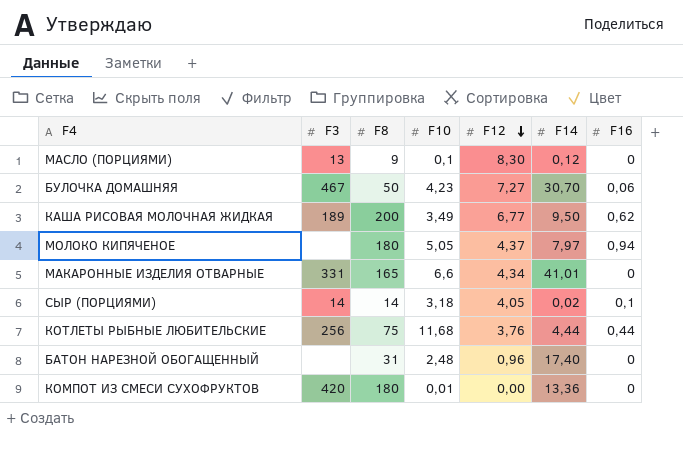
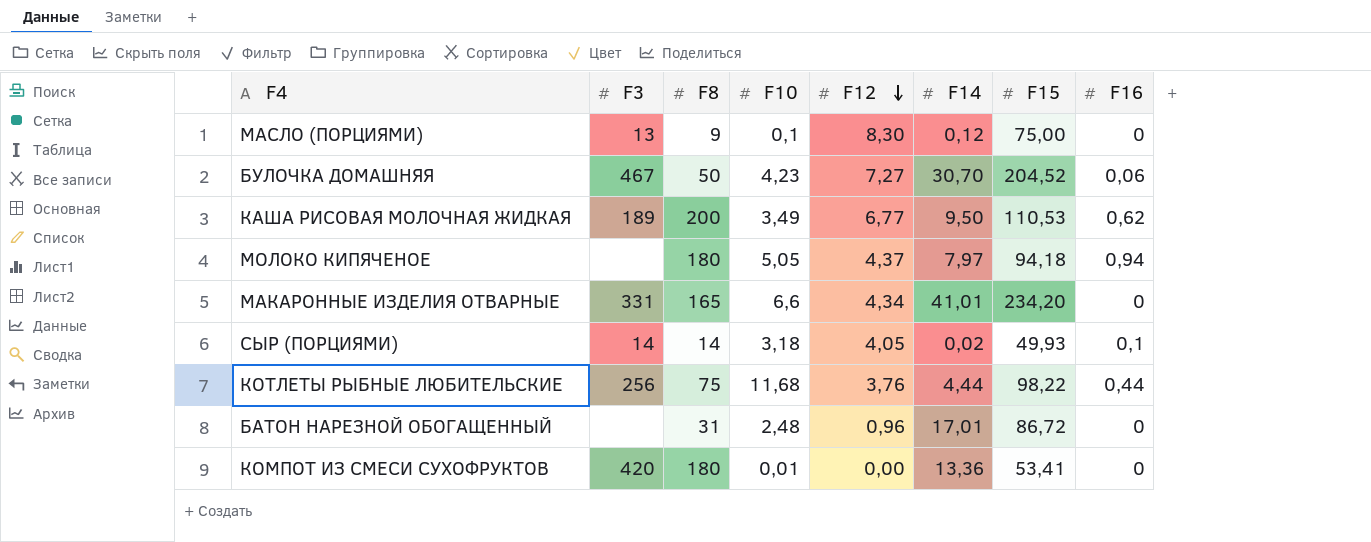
column F15 | position: none -> 7
БАТОН НАРЕЗНОЙ ОБОГАЩЕННЫЙ | F14: 17,40 -> 17,01

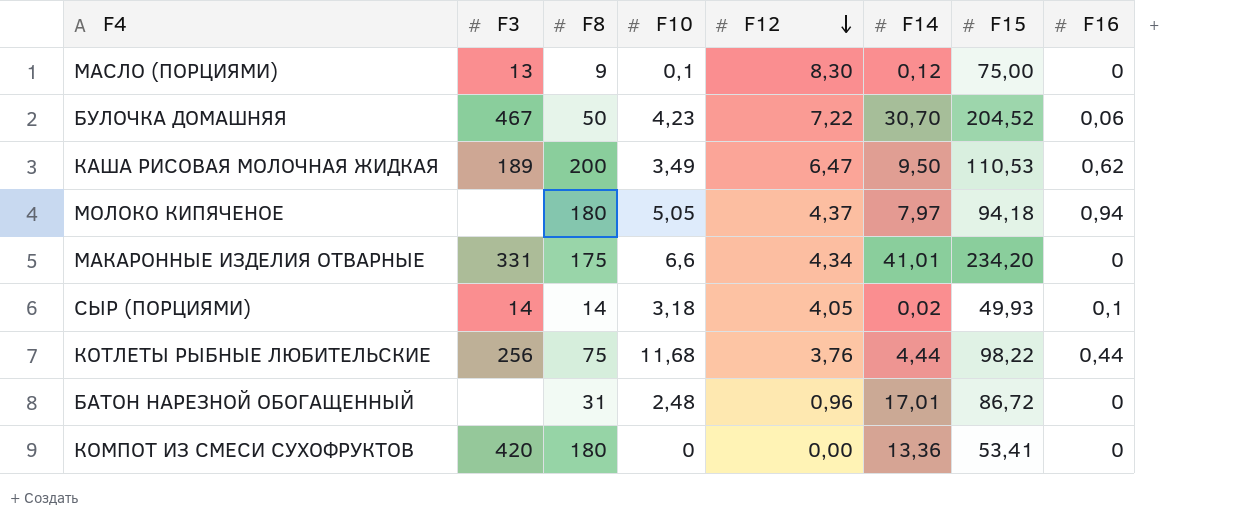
БУЛОЧКА ДОМАШНЯЯ | F12: 7,27 -> 7,22
КАША РИСОВАЯ МОЛОЧНАЯ ЖИДКАЯ | F12: 6,77 -> 6,47
МАКАРОННЫЕ ИЗДЕЛИЯ ОТВАРНЫЕ | F8: 165 -> 175
КОМПОТ ИЗ СМЕСИ СУХОФРУКТОВ | F10: 0,01 -> 0

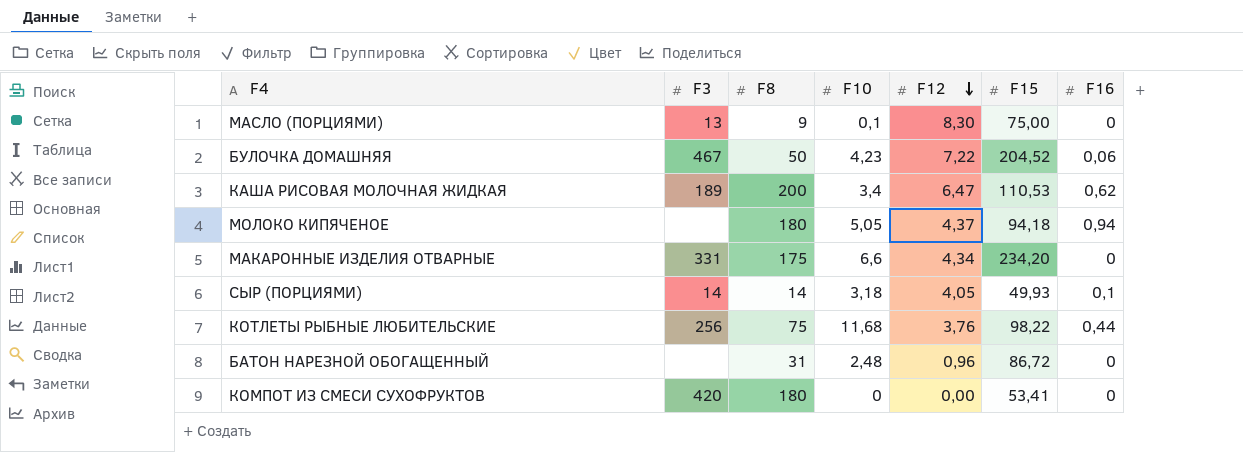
column F14 | position: 6 -> none
КАША РИСОВАЯ МОЛОЧНАЯ ЖИДКАЯ | F10: 3,49 -> 3,4

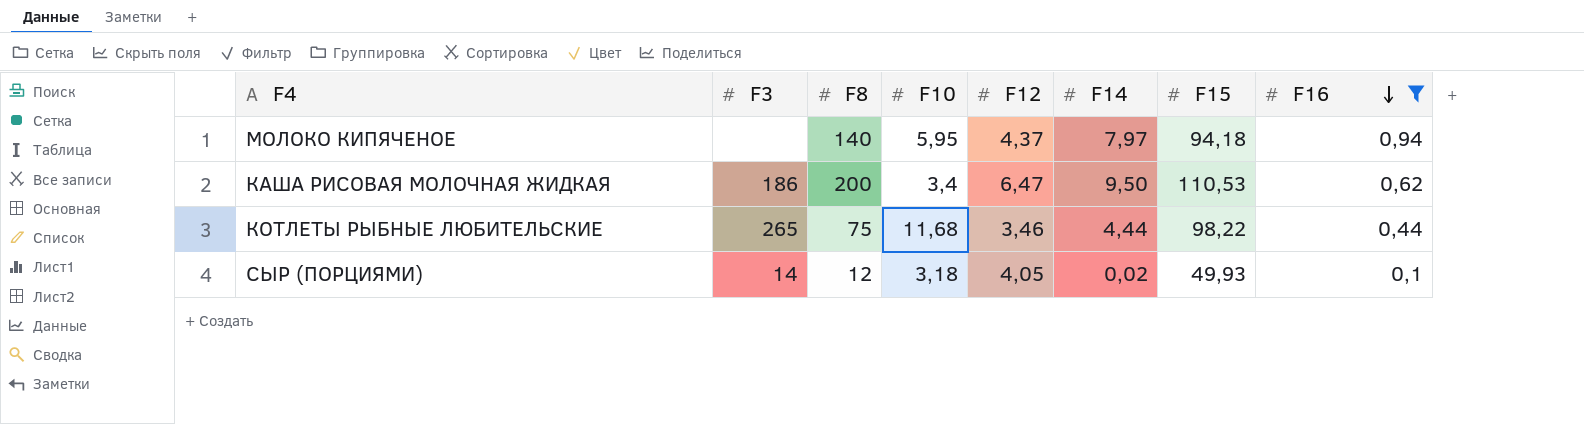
filter: none -> F16 >= 0,1
row order: F12 descending -> F16 descending
column F14 | position: none -> 6
МОЛОКО КИПЯЧЕНОЕ | F8: 180 -> 140
МОЛОКО КИПЯЧЕНОЕ | F10: 5,05 -> 5,95
КАША РИСОВАЯ МОЛОЧНАЯ ЖИДКАЯ | F3: 189 -> 186
КОТЛЕТЫ РЫБНЫЕ ЛЮБИТЕЛЬСКИЕ | F3: 256 -> 265
КОТЛЕТЫ РЫБНЫЕ ЛЮБИТЕЛЬСКИЕ | F12: 3,76 -> 3,46
СЫР (ПОРЦИЯМИ) | F8: 14 -> 12

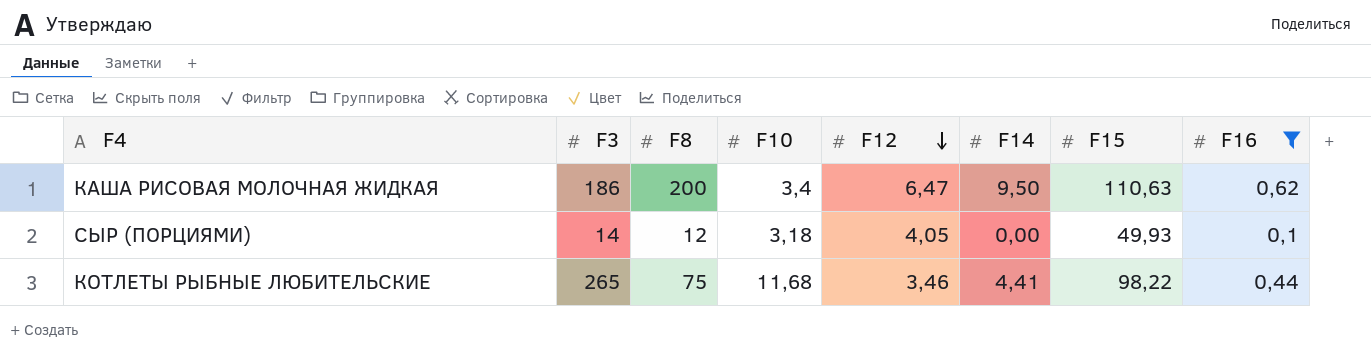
row order: F16 descending -> F12 descending
row МОЛОКО КИПЯЧЕНОЕ: none | 140 | 5,95 | 4,37 | 7,97 | 94,18 | 0,94 -> none
КАША РИСОВАЯ МОЛОЧНАЯ ЖИДКАЯ | F15: 110,53 -> 110,63
СЫР (ПОРЦИЯМИ) | F14: 0,02 -> 0,00
КОТЛЕТЫ РЫБНЫЕ ЛЮБИТЕЛЬСКИЕ | F14: 4,44 -> 4,41

